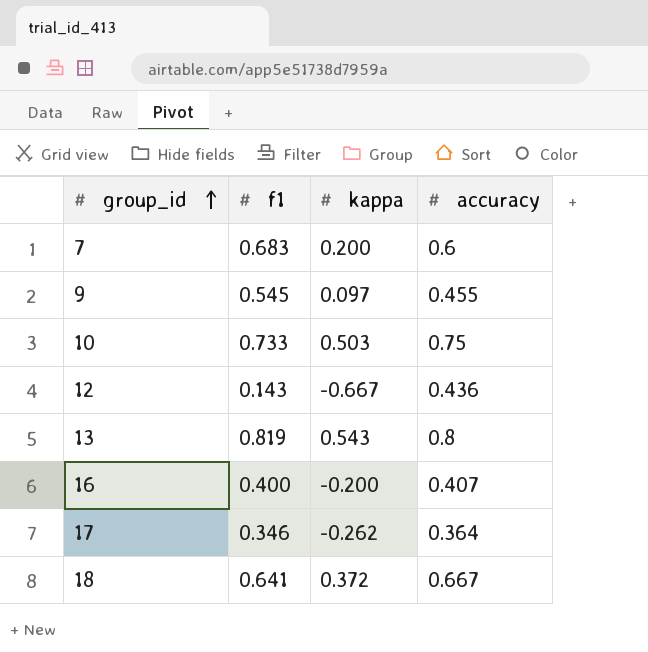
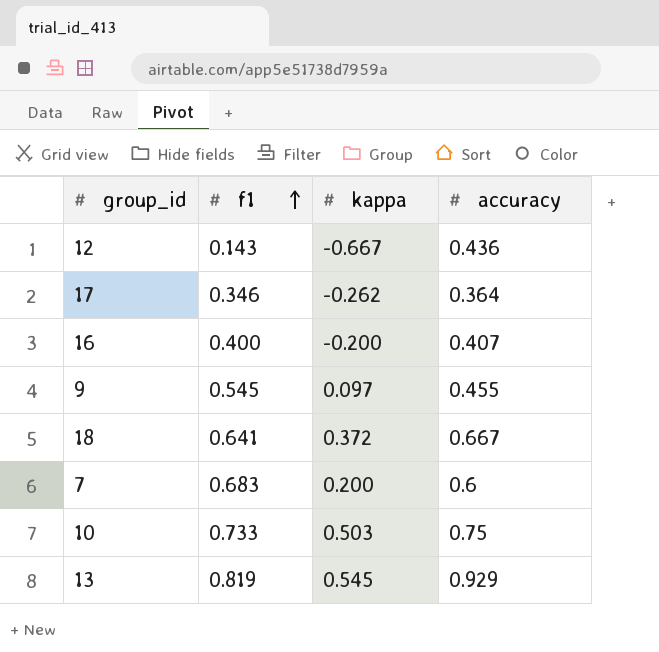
row order: group_id ascending -> f1 ascending
13 | kappa: 0.543 -> 0.545
13 | accuracy: 0.8 -> 0.929

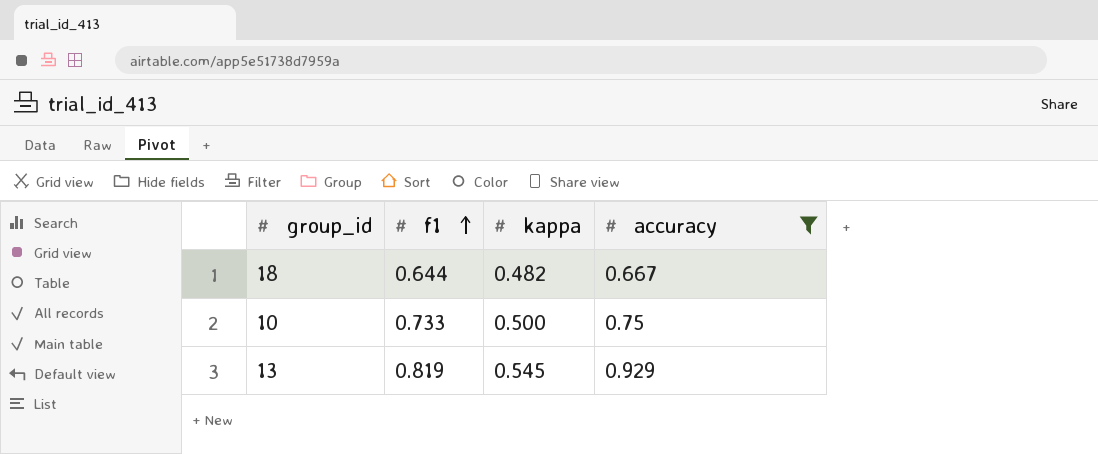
filter: none -> accuracy >= 0.667
18 | f1: 0.641 -> 0.644
18 | kappa: 0.372 -> 0.482
10 | kappa: 0.503 -> 0.500

